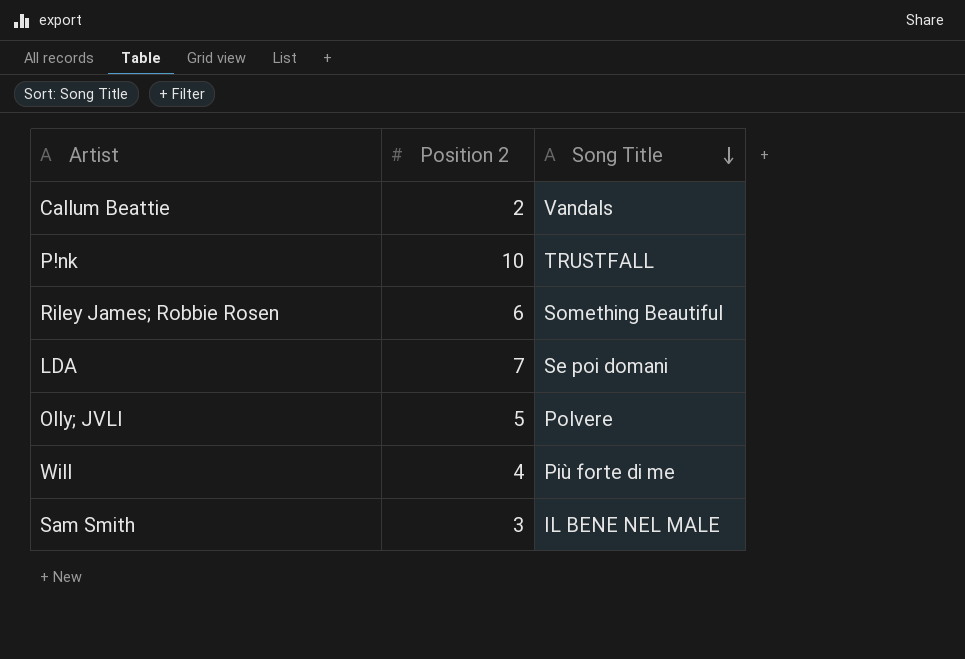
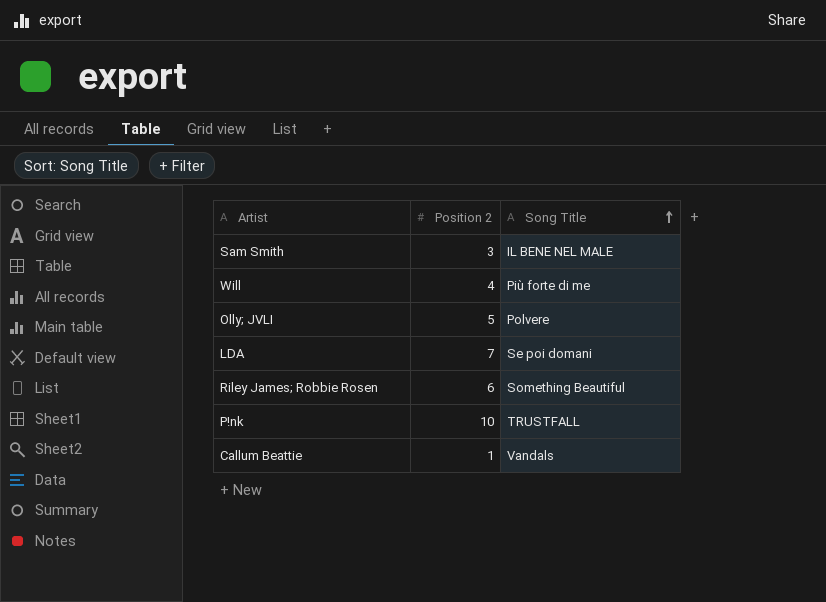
row order: Song Title descending -> Song Title ascending
Callum Beattie | Position 2: 2 -> 1

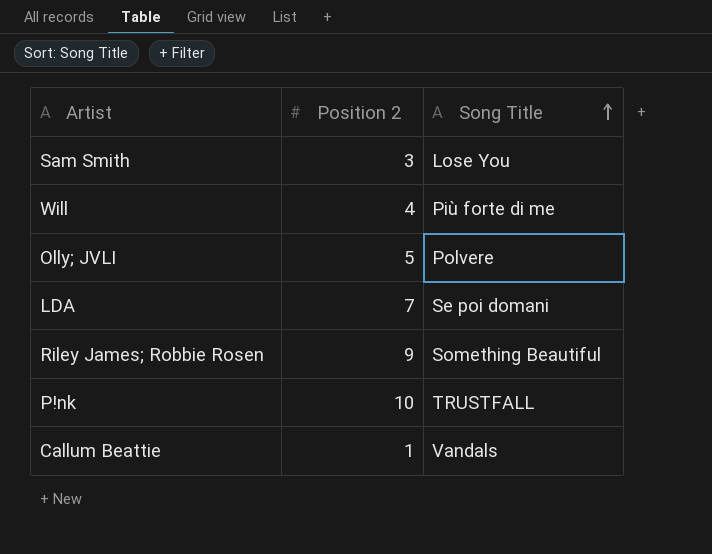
Sam Smith | Song Title: IL BENE NEL MALE -> Lose You
Riley James; Robbie Rosen | Position 2: 6 -> 9

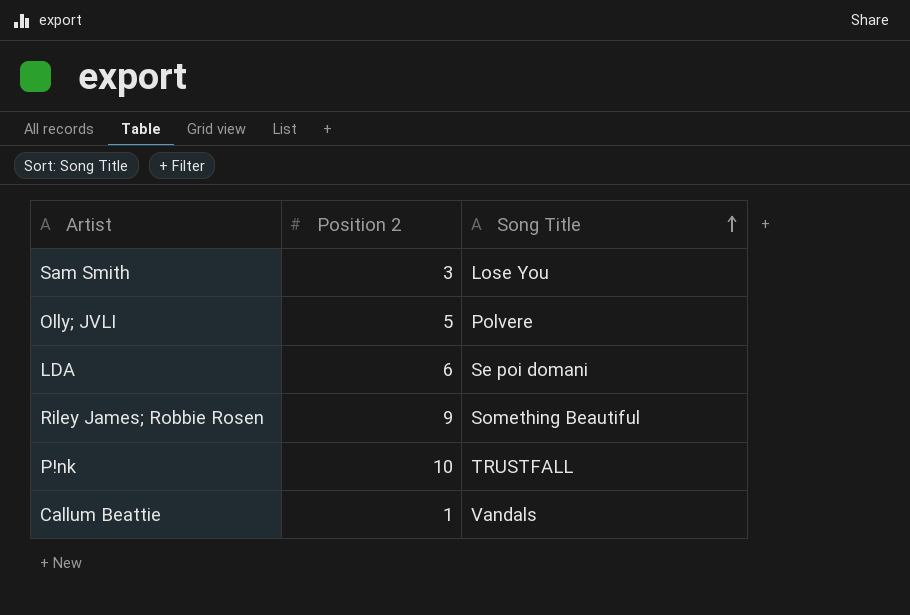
row Will: 4 | Più forte di me -> none
LDA | Position 2: 7 -> 6

